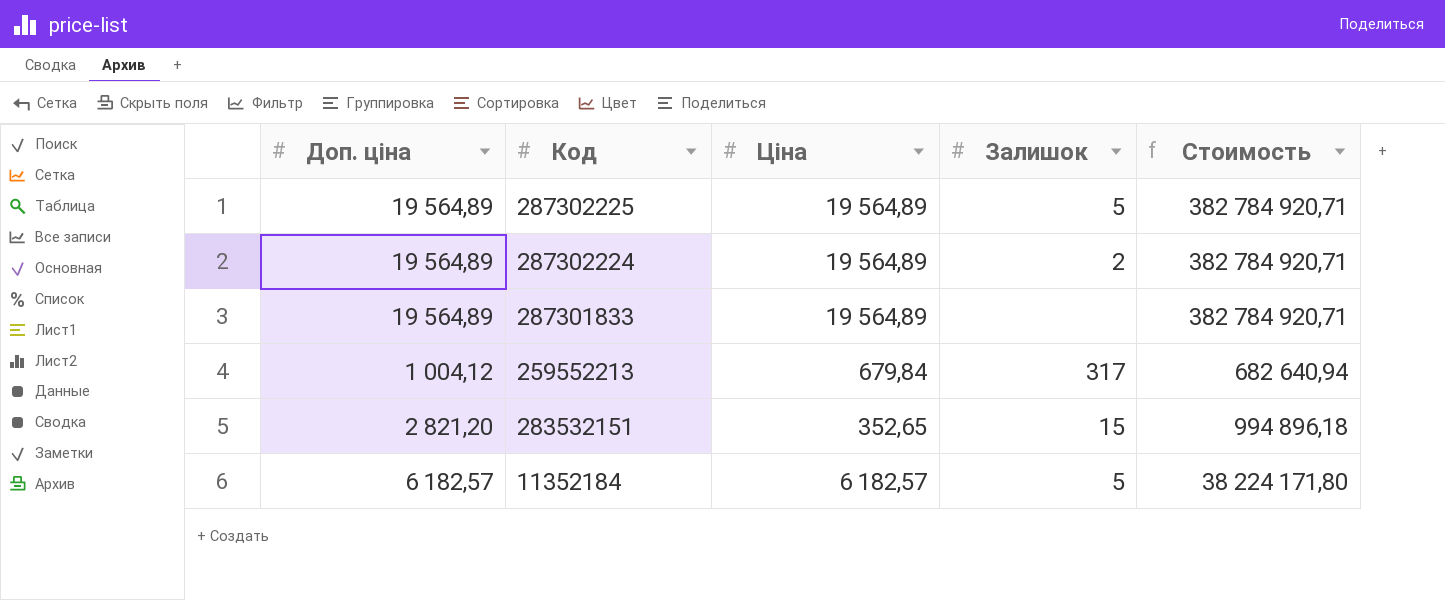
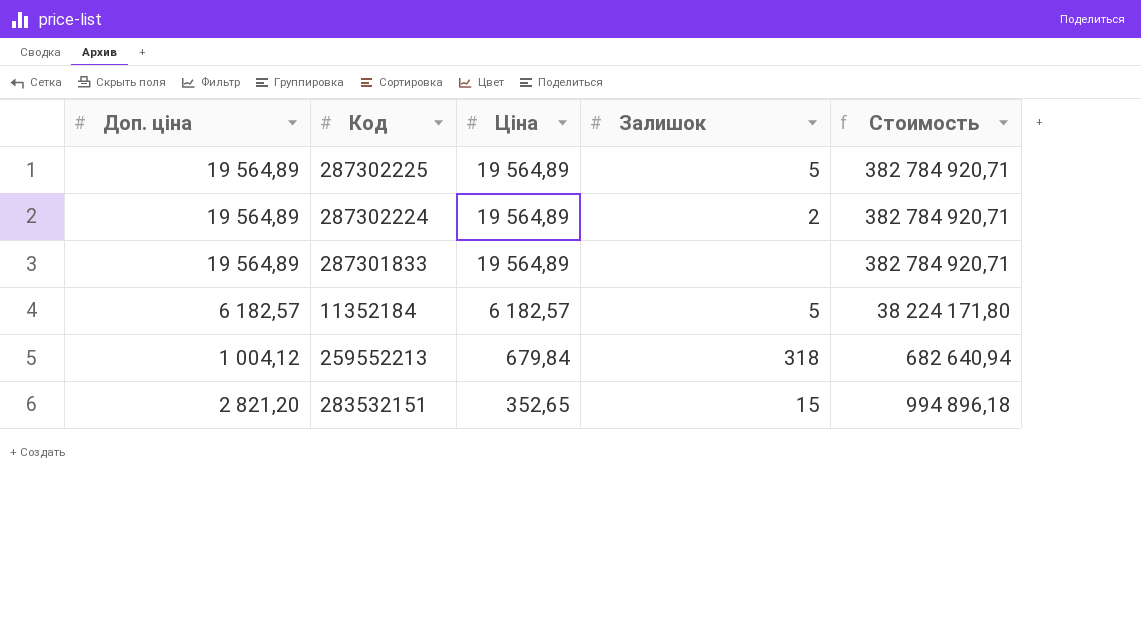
row order: none -> Ціна descending
259552213 | Залишок: 317 -> 318

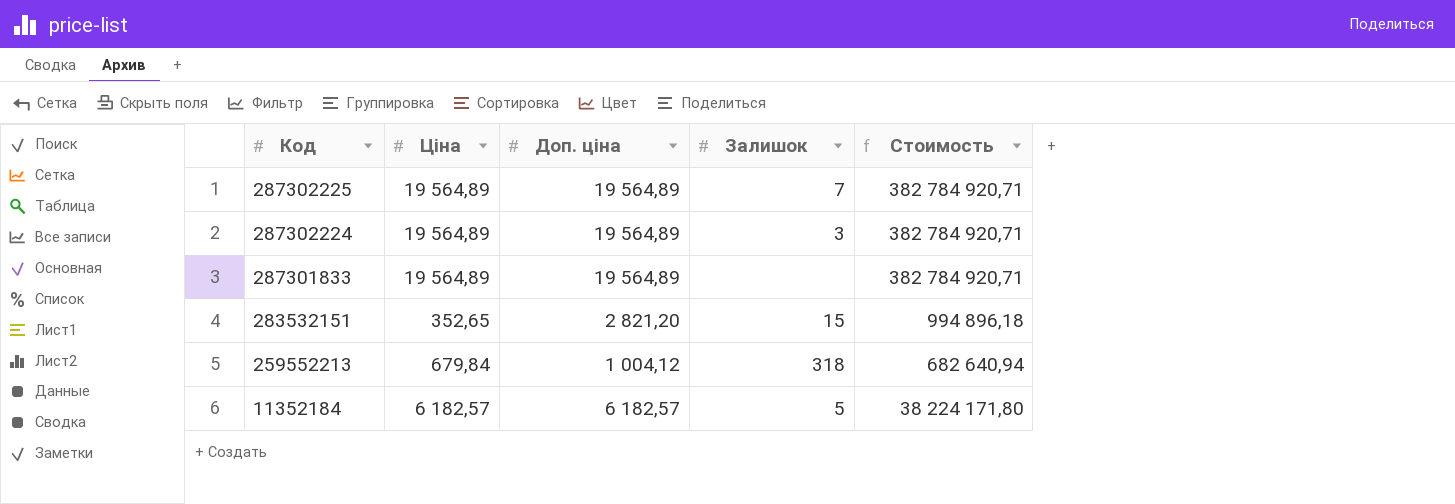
row order: Ціна descending -> Код descending
column Доп. ціна | position: 1 -> 3
287302225 | Залишок: 5 -> 7
287302224 | Залишок: 2 -> 3

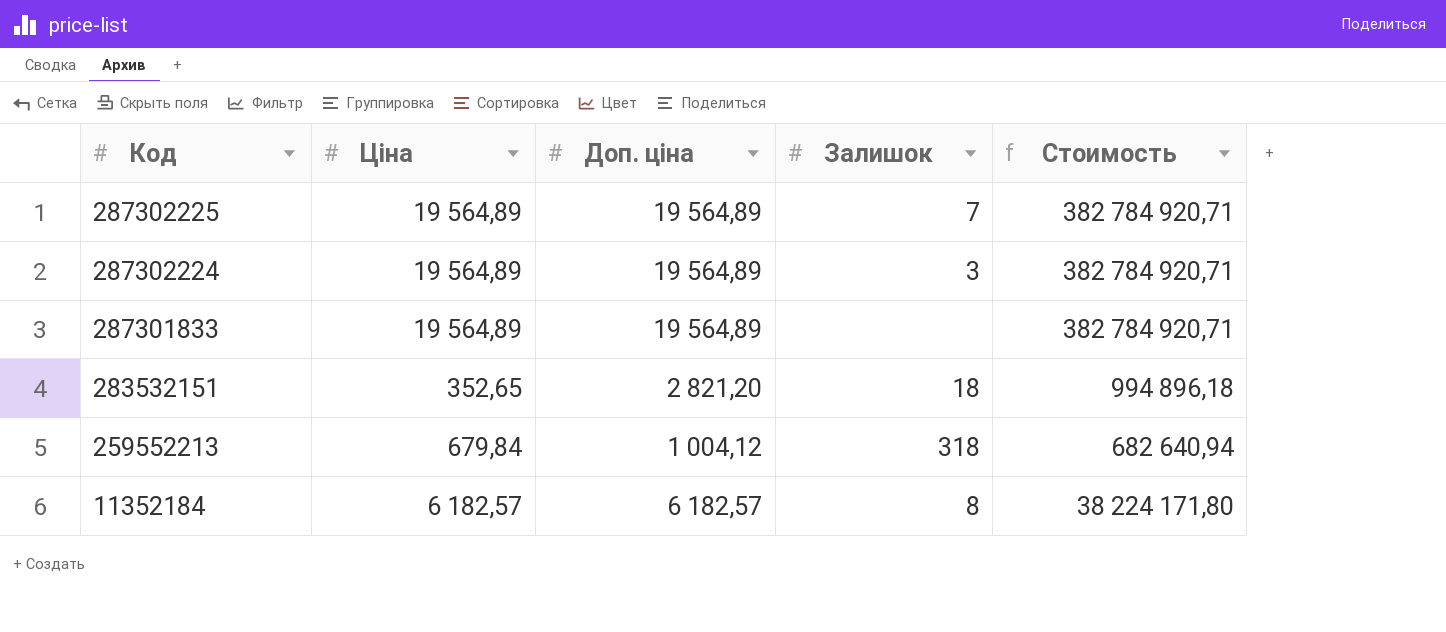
283532151 | Залишок: 15 -> 18
11352184 | Залишок: 5 -> 8

